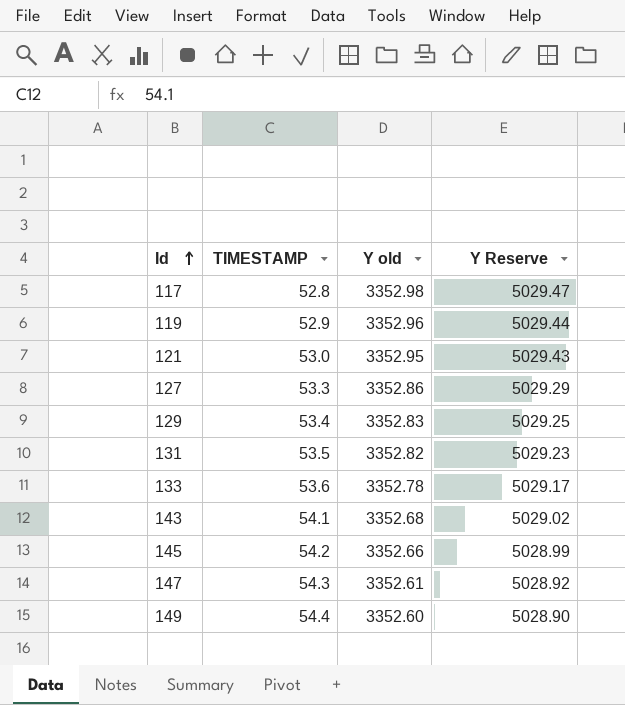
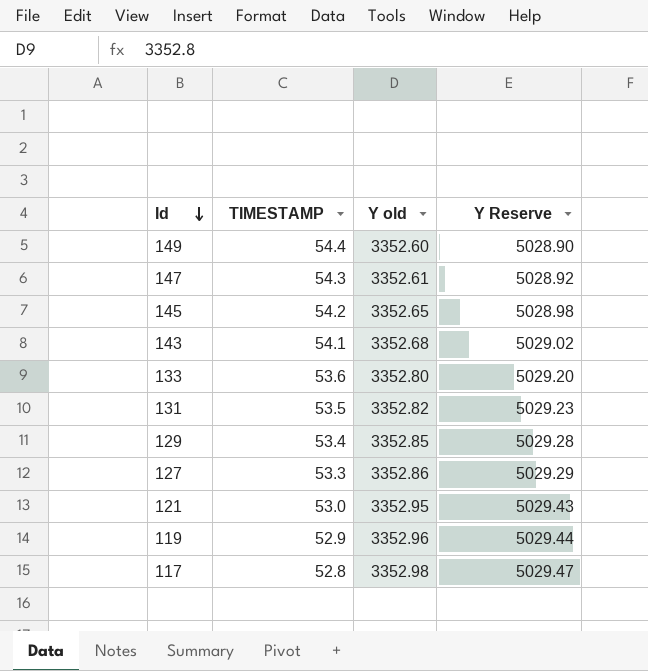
row order: Id ascending -> Id descending
145 | Y old: 3352.66 -> 3352.65
145 | Y Reserve: 5028.99 -> 5028.98
133 | Y old: 3352.78 -> 3352.80
133 | Y Reserve: 5029.17 -> 5029.20
129 | Y old: 3352.83 -> 3352.85
129 | Y Reserve: 5029.25 -> 5029.28

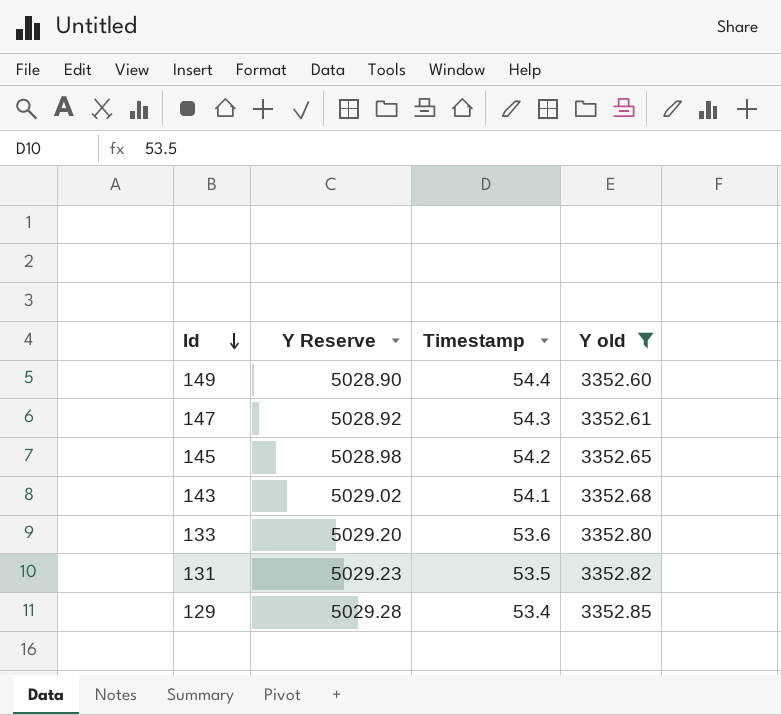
filter: none -> Y old <= 3352.85
column Y Reserve | position: 4 -> 2
column name: TIMESTAMP -> Timestamp

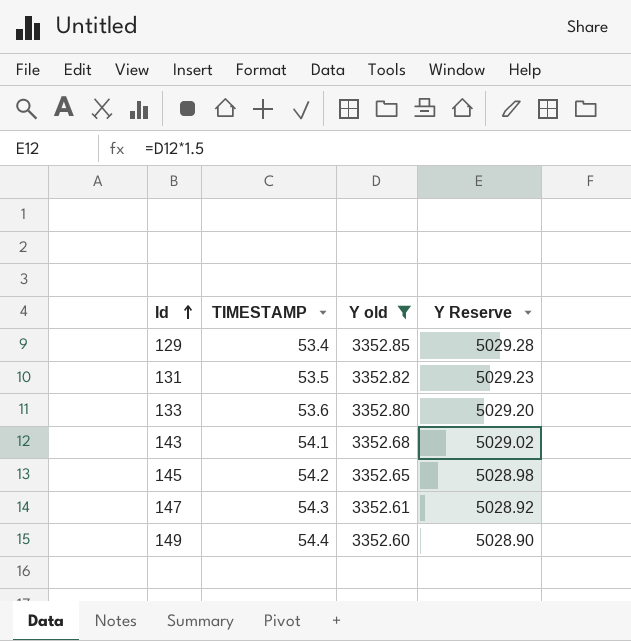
row order: Id descending -> Id ascending
column name: Timestamp -> TIMESTAMP
column Y Reserve | position: 2 -> 4

